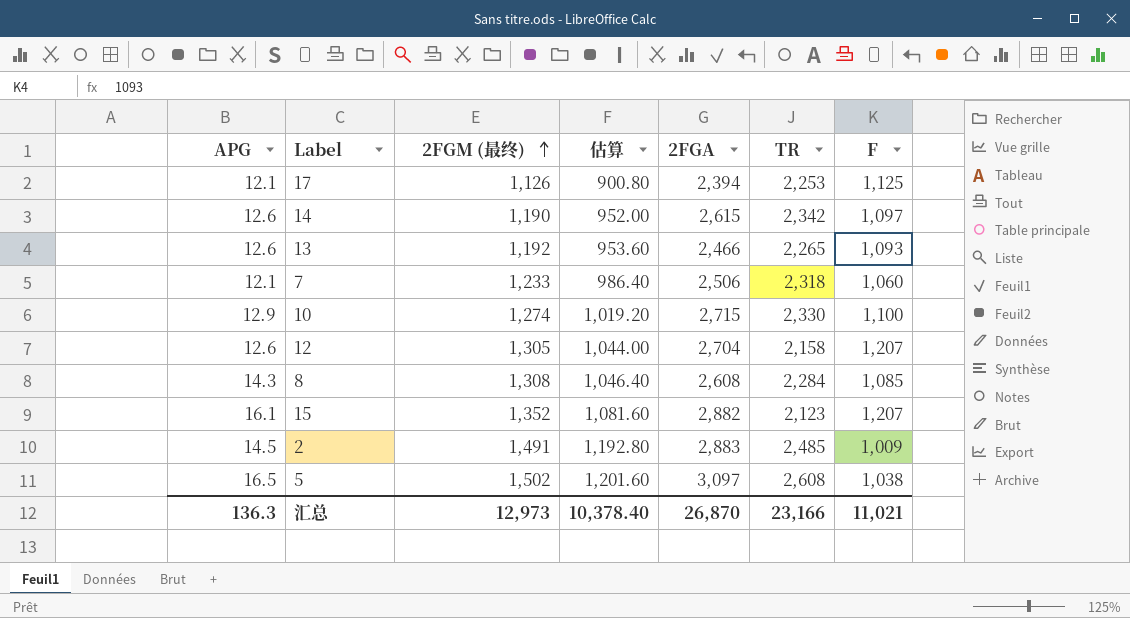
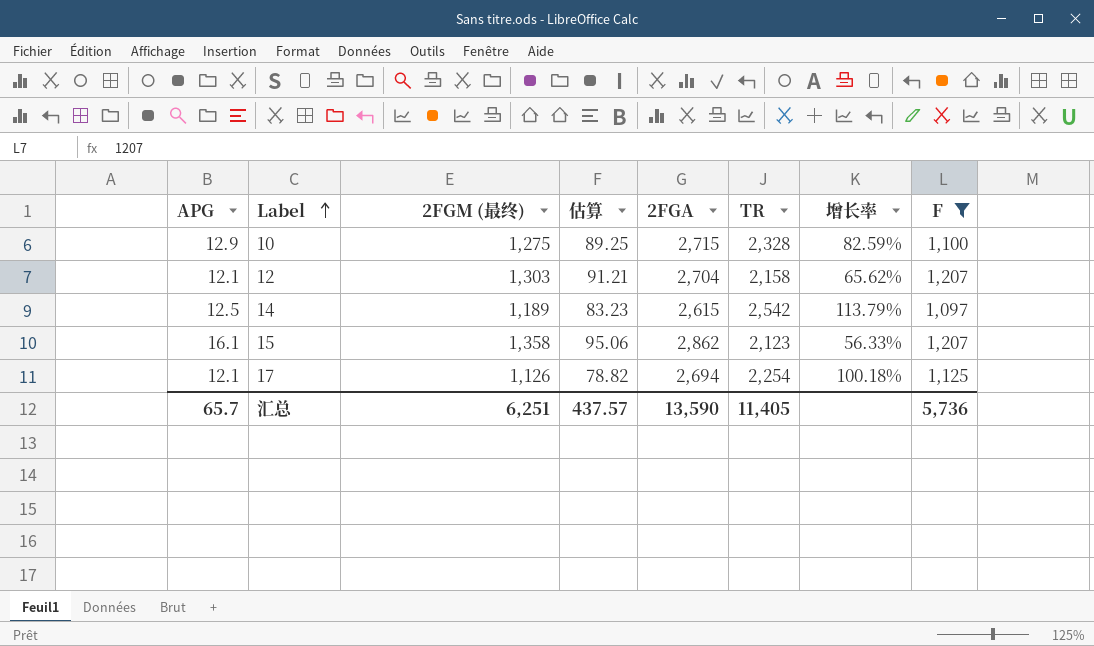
filter: none -> F >= 1,097
row order: 2FGM (最终) ascending -> Label ascending
column 估算 | formula: [2FGM (最终)] * 0.8 -> [2FGM (最终)] * 0.07
column 增长率 | formula: none -> ([TR] - [2FGM (最终)]) / [2FGM (最终)]
10 | 2FGM (最终): 1,274 -> 1,275
10 | TR: 2,330 -> 2,328
12 | APG: 12.6 -> 12.1
12 | 2FGM (最终): 1,305 -> 1,303
14 | APG: 12.6 -> 12.5
14 | 2FGM (最终): 1,190 -> 1,189
14 | TR: 2,342 -> 2,542
15 | 2FGM (最终): 1,352 -> 1,358
15 | 2FGA: 2,882 -> 2,862
17 | 2FGA: 2,394 -> 2,694
17 | TR: 2,253 -> 2,254
汇总 | APG: 136.3 -> 65.7
汇总 | 2FGM (最终): 12,973 -> 6,251
汇总 | 估算: 10,378.40 -> 437.57
汇总 | 2FGA: 26,870 -> 13,590
汇总 | TR: 23,166 -> 11,405
汇总 | F: 11,021 -> 5,736

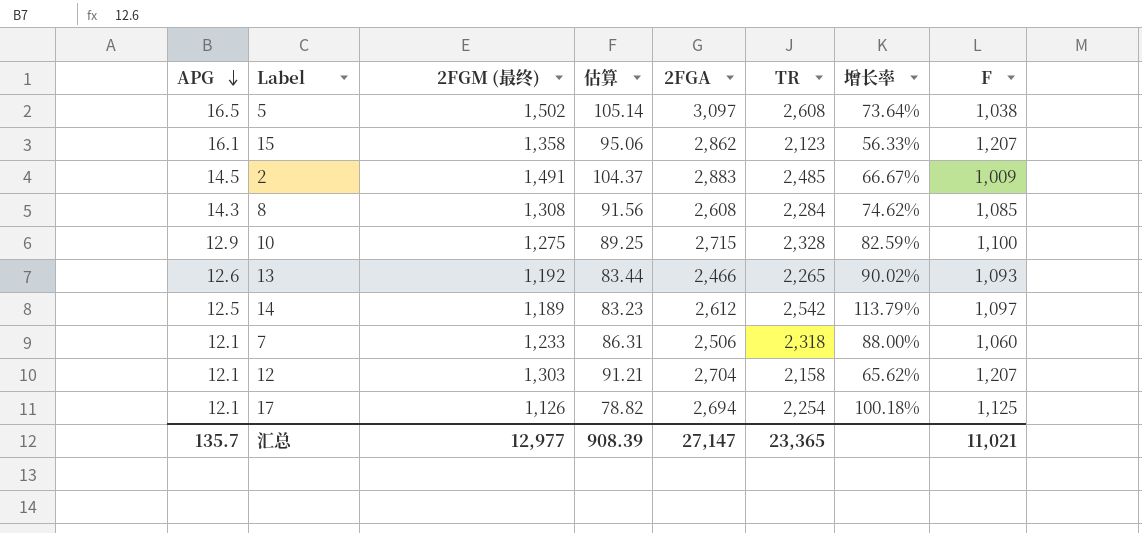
filter: F >= 1,097 -> none
row order: Label ascending -> APG descending
14 | 2FGA: 2,615 -> 2,612
汇总 | APG: 65.7 -> 135.7
汇总 | 2FGM (最终): 6,251 -> 12,977
汇总 | 估算: 437.57 -> 908.39
汇总 | 2FGA: 13,590 -> 27,147
汇总 | TR: 11,405 -> 23,365
汇总 | F: 5,736 -> 11,021

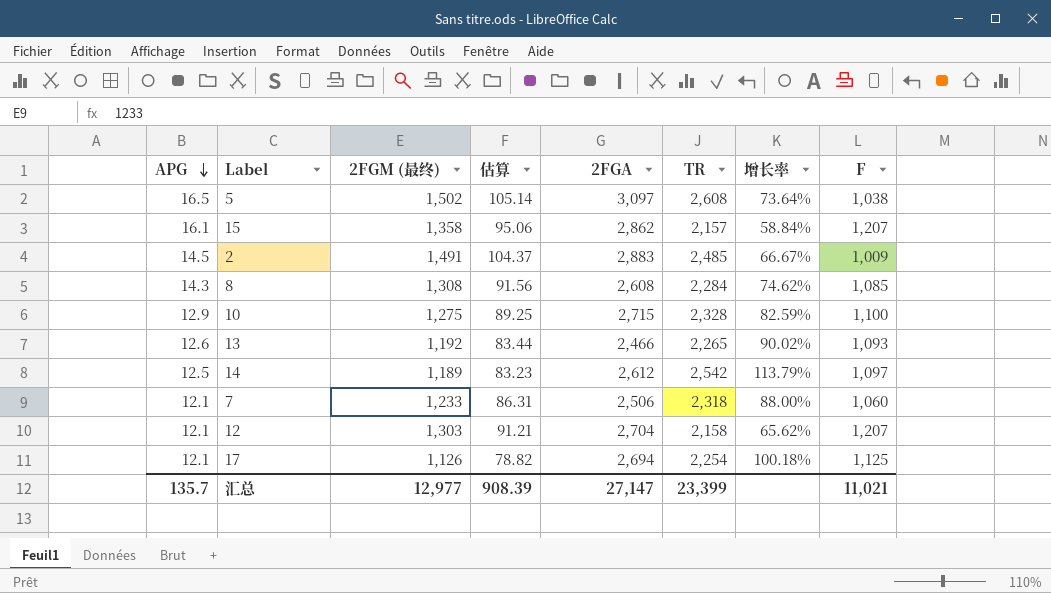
15 | TR: 2,123 -> 2,157
15 | 增长率: 56.33% -> 58.84%
汇总 | TR: 23,365 -> 23,399

